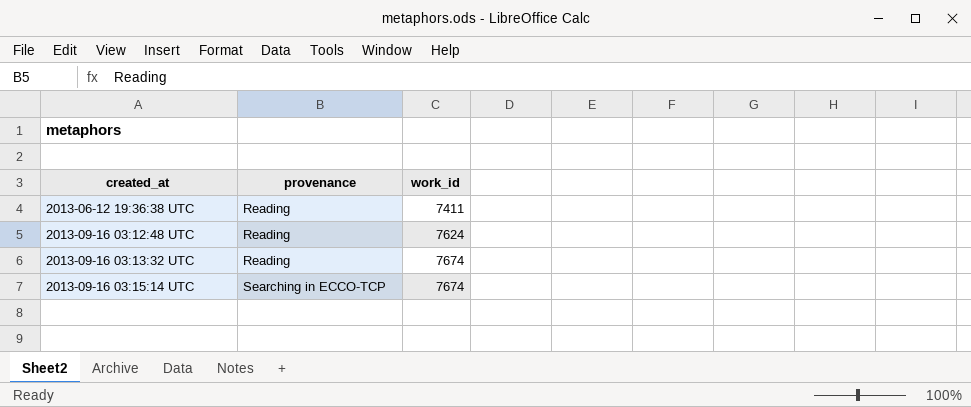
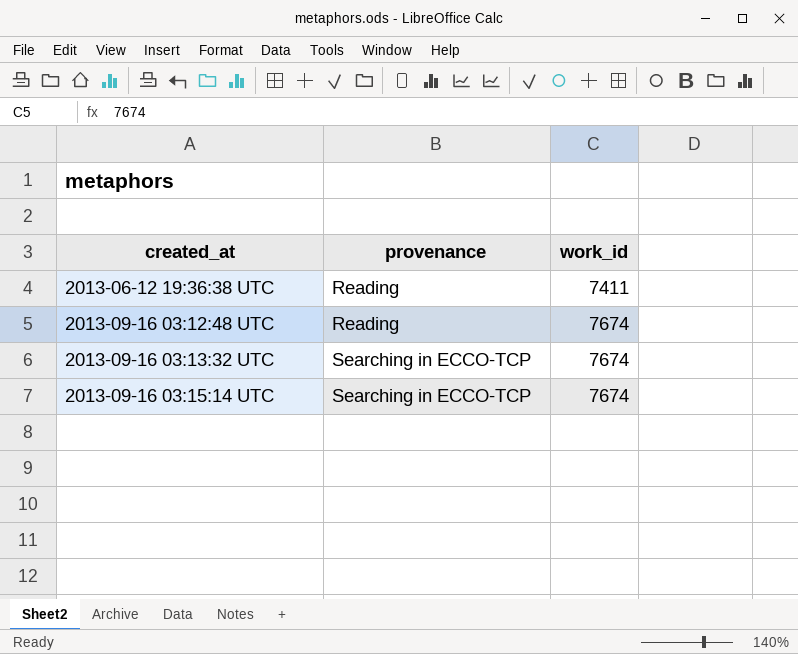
2013-09-16 03:12:48 UTC | work_id: 7624 -> 7674
2013-09-16 03:13:32 UTC | provenance: Reading -> Searching in ECCO-TCP

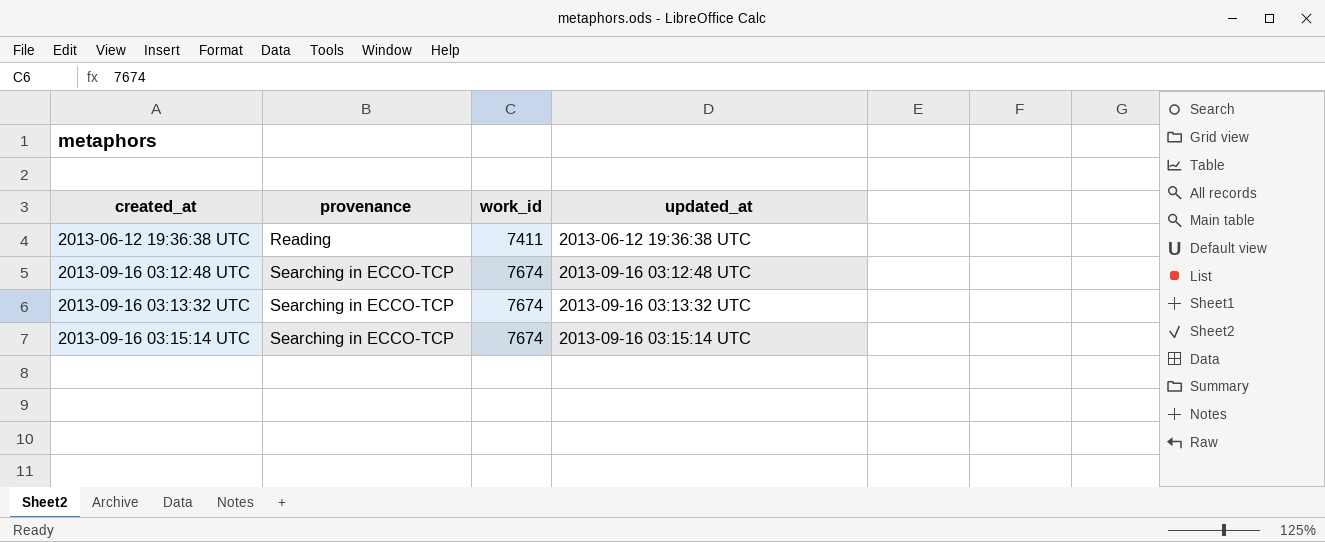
column updated_at | position: none -> 4
2013-09-16 03:12:48 UTC | provenance: Reading -> Searching in ECCO-TCP

